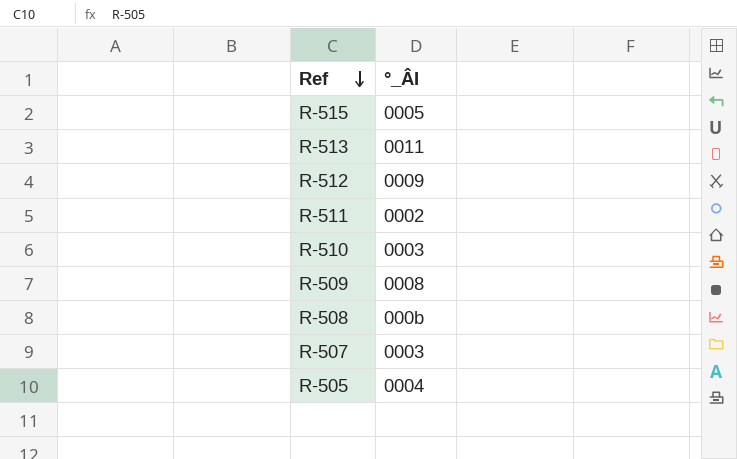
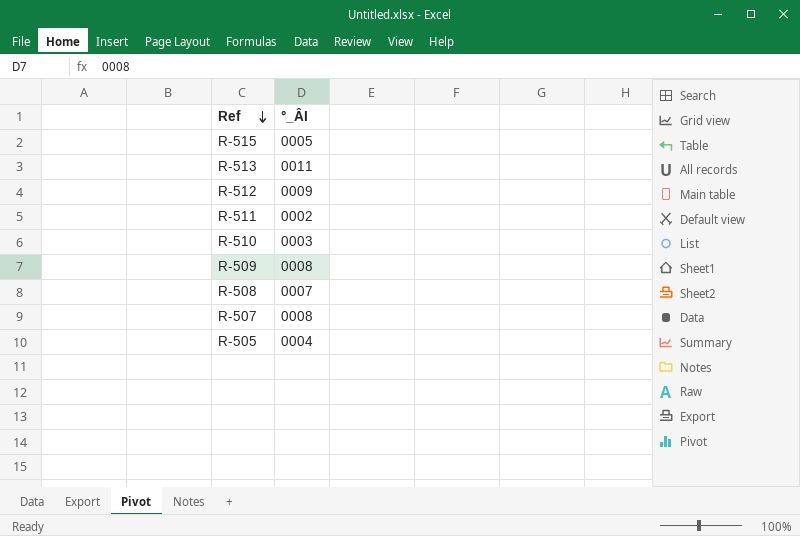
R-508 | °_ÂI: 000b -> 0007
R-507 | °_ÂI: 0003 -> 0008

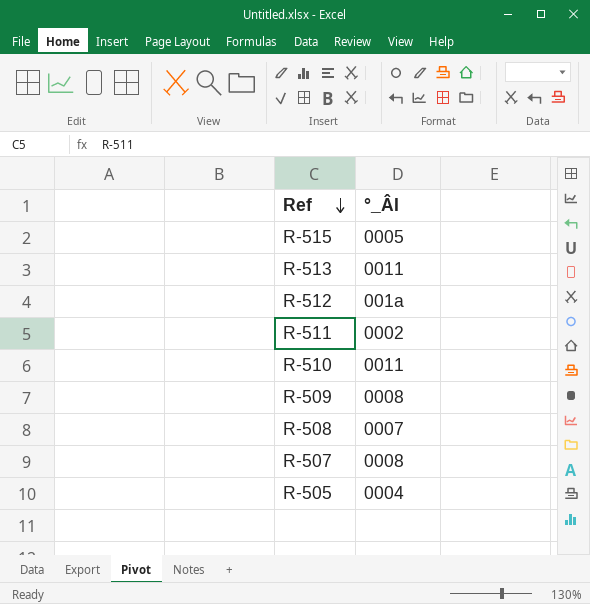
R-512 | °_ÂI: 0009 -> 001a
R-510 | °_ÂI: 0003 -> 0011

